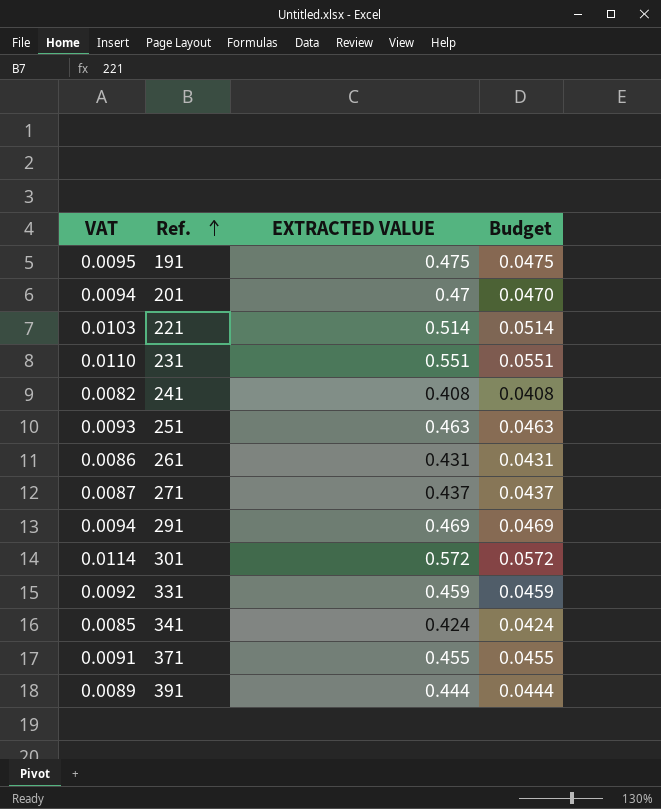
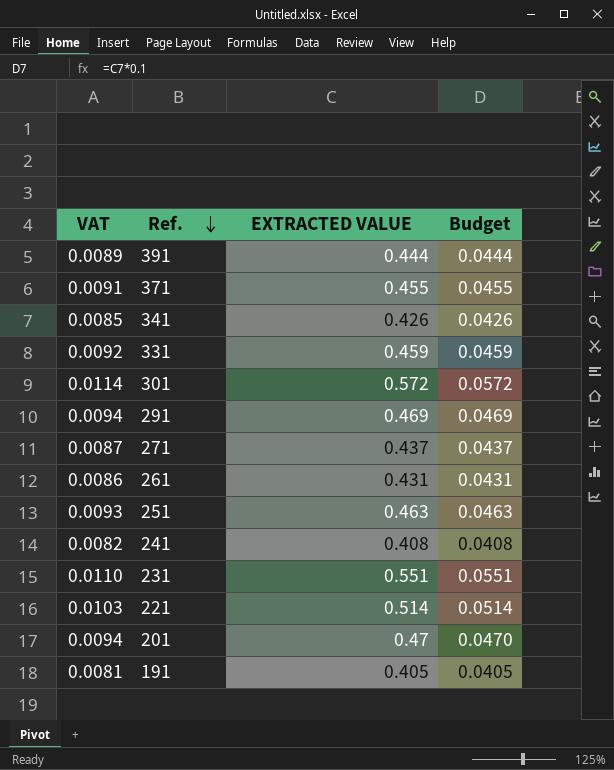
row order: Ref. ascending -> Ref. descending
341 | EXTRACTED VALUE: 0.424 -> 0.426
341 | Budget: 0.0424 -> 0.0426
191 | VAT: 0.0095 -> 0.0081
191 | EXTRACTED VALUE: 0.475 -> 0.405
191 | Budget: 0.0475 -> 0.0405

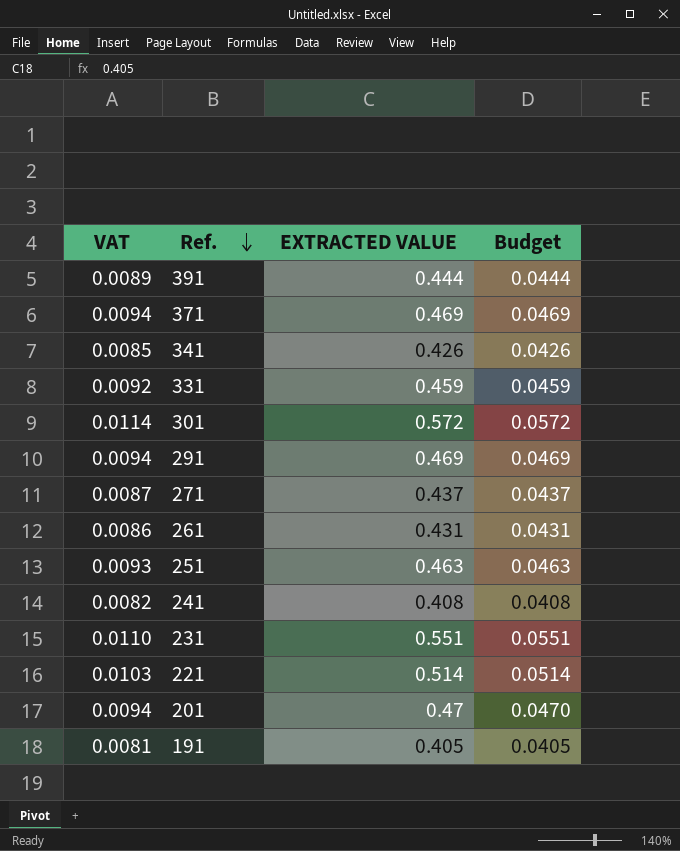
371 | VAT: 0.0091 -> 0.0094
371 | EXTRACTED VALUE: 0.455 -> 0.469
371 | Budget: 0.0455 -> 0.0469

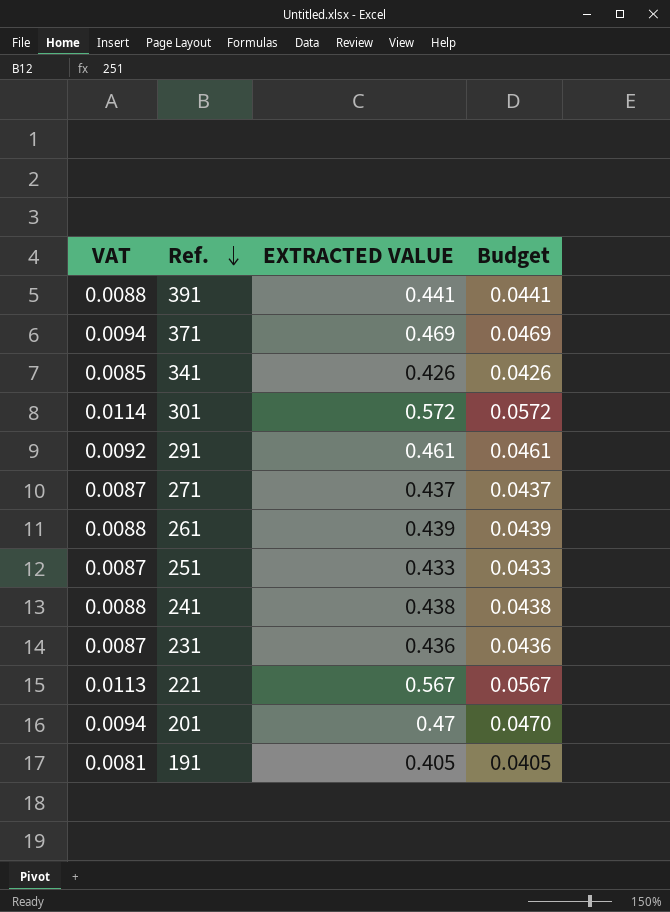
row 331: 0.0092 | 0.459 | 0.0459 -> none
391 | VAT: 0.0089 -> 0.0088
391 | EXTRACTED VALUE: 0.444 -> 0.441
391 | Budget: 0.0444 -> 0.0441
291 | VAT: 0.0094 -> 0.0092
291 | EXTRACTED VALUE: 0.469 -> 0.461
291 | Budget: 0.0469 -> 0.0461
261 | VAT: 0.0086 -> 0.0088
261 | EXTRACTED VALUE: 0.431 -> 0.439
261 | Budget: 0.0431 -> 0.0439
251 | VAT: 0.0093 -> 0.0087
251 | EXTRACTED VALUE: 0.463 -> 0.433
251 | Budget: 0.0463 -> 0.0433
241 | VAT: 0.0082 -> 0.0088
241 | EXTRACTED VALUE: 0.408 -> 0.438
241 | Budget: 0.0408 -> 0.0438
231 | VAT: 0.0110 -> 0.0087
231 | EXTRACTED VALUE: 0.551 -> 0.436
231 | Budget: 0.0551 -> 0.0436
221 | VAT: 0.0103 -> 0.0113
221 | EXTRACTED VALUE: 0.514 -> 0.567
221 | Budget: 0.0514 -> 0.0567

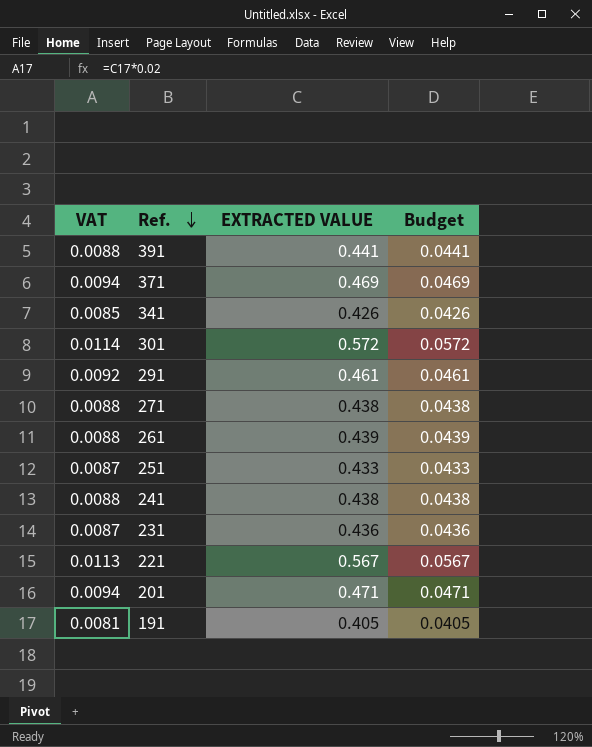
271 | VAT: 0.0087 -> 0.0088
271 | EXTRACTED VALUE: 0.437 -> 0.438
271 | Budget: 0.0437 -> 0.0438
201 | EXTRACTED VALUE: 0.47 -> 0.471
201 | Budget: 0.0470 -> 0.0471

